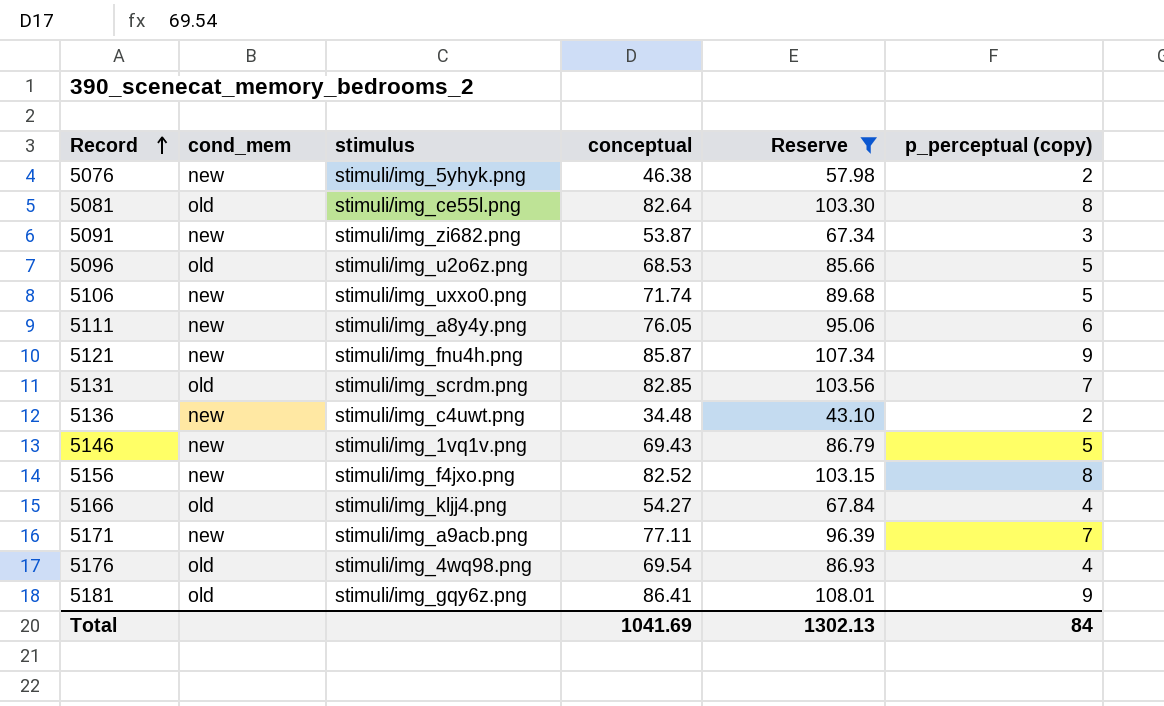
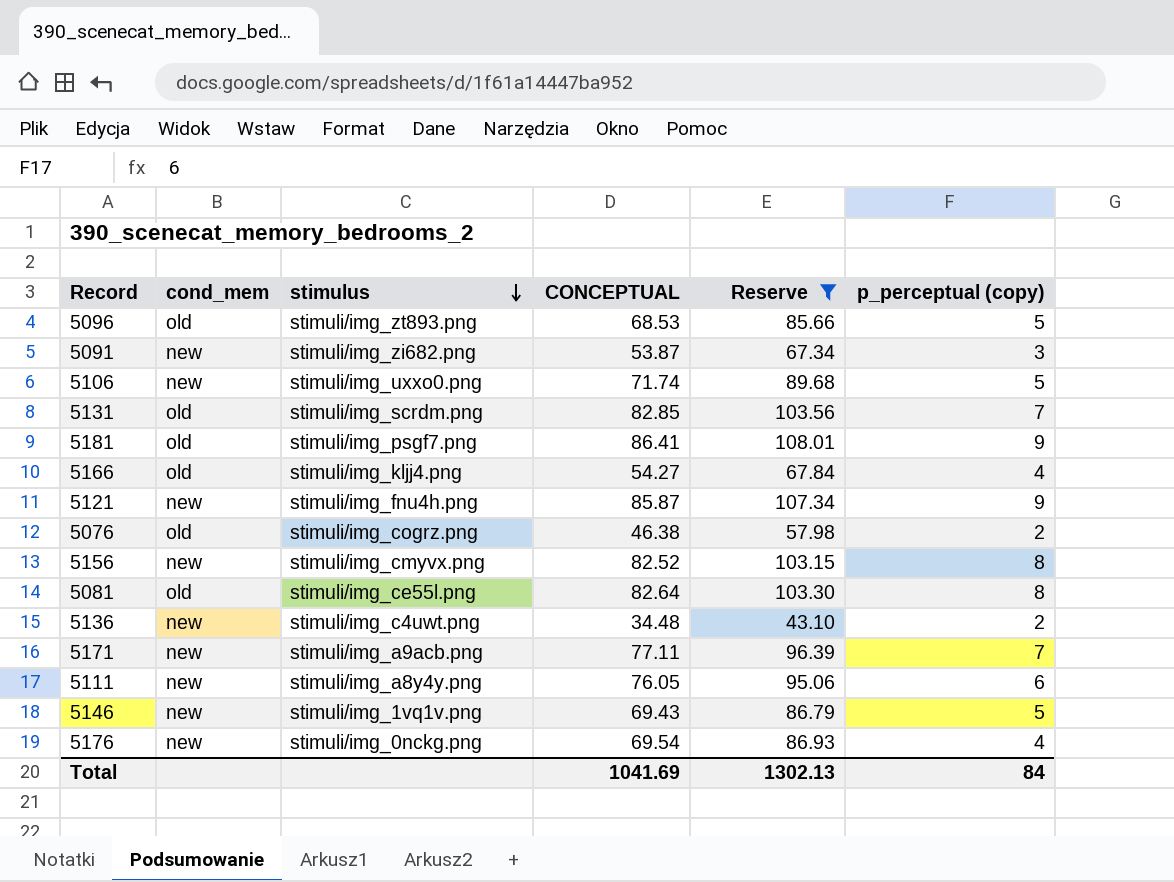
row order: Record ascending -> stimulus descending
column name: conceptual -> CONCEPTUAL
5096 | stimulus: stimuli/img_u2o6z.png -> stimuli/img_zt893.png
5181 | stimulus: stimuli/img_gqy6z.png -> stimuli/img_psgf7.png
5076 | cond_mem: new -> old
5076 | stimulus: stimuli/img_5yhyk.png -> stimuli/img_cogrz.png
5156 | stimulus: stimuli/img_f4jxo.png -> stimuli/img_cmyvx.png
5176 | cond_mem: old -> new
5176 | stimulus: stimuli/img_4wq98.png -> stimuli/img_0nckg.png

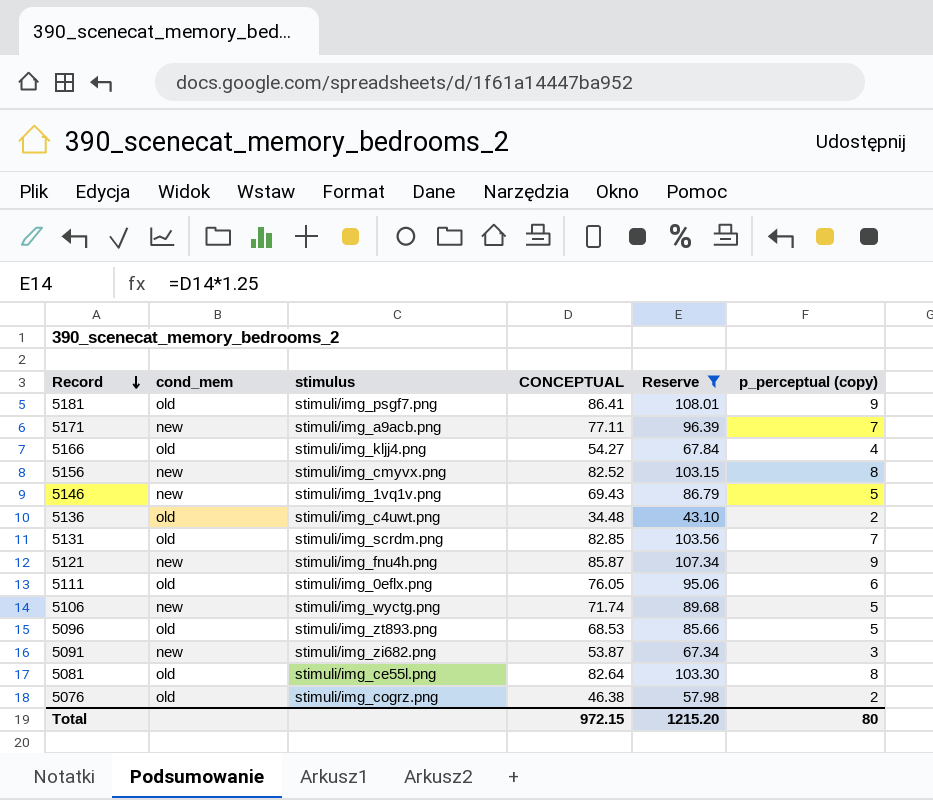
row order: stimulus descending -> Record descending
row 5176: new | stimuli/img_0nckg.png | 69.54 | 86.93 | 4 -> none
5136 | cond_mem: new -> old
5111 | cond_mem: new -> old
5111 | stimulus: stimuli/img_a8y4y.png -> stimuli/img_0eflx.png
5106 | stimulus: stimuli/img_uxxo0.png -> stimuli/img_wyctg.png
Total | CONCEPTUAL: 1041.69 -> 972.15
Total | Reserve: 1302.13 -> 1215.20
Total | p_perceptual (copy): 84 -> 80

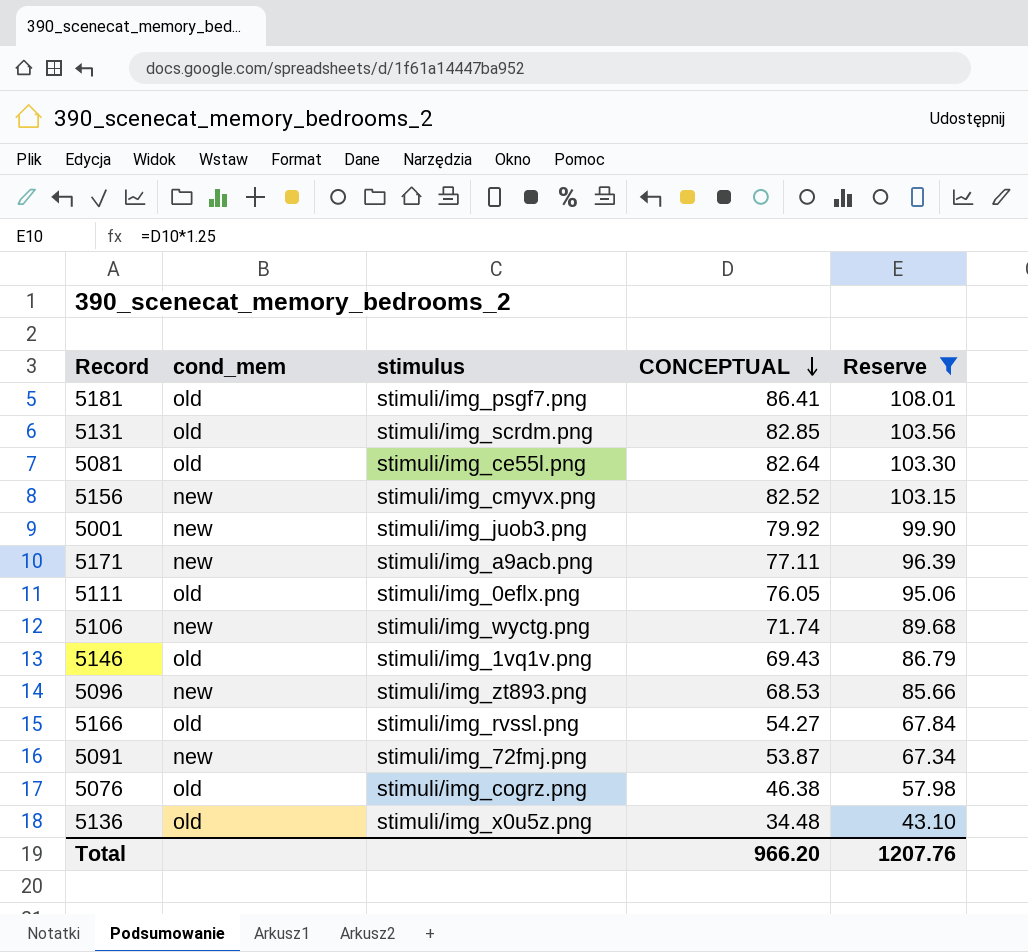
row order: Record descending -> CONCEPTUAL descending
column p_perceptual (copy) | position: 6 -> none
row 5121: new | stimuli/img_fnu4h.png | 85.87 | 107.34 | 9 -> none
row 5001: none -> new | stimuli/img_juob3.png | 79.92 | 99.90
5146 | cond_mem: new -> old
5096 | cond_mem: old -> new
5166 | stimulus: stimuli/img_kljj4.png -> stimuli/img_rvssl.png
5091 | stimulus: stimuli/img_zi682.png -> stimuli/img_72fmj.png
5136 | stimulus: stimuli/img_c4uwt.png -> stimuli/img_x0u5z.png
Total | CONCEPTUAL: 972.15 -> 966.20
Total | Reserve: 1215.20 -> 1207.76

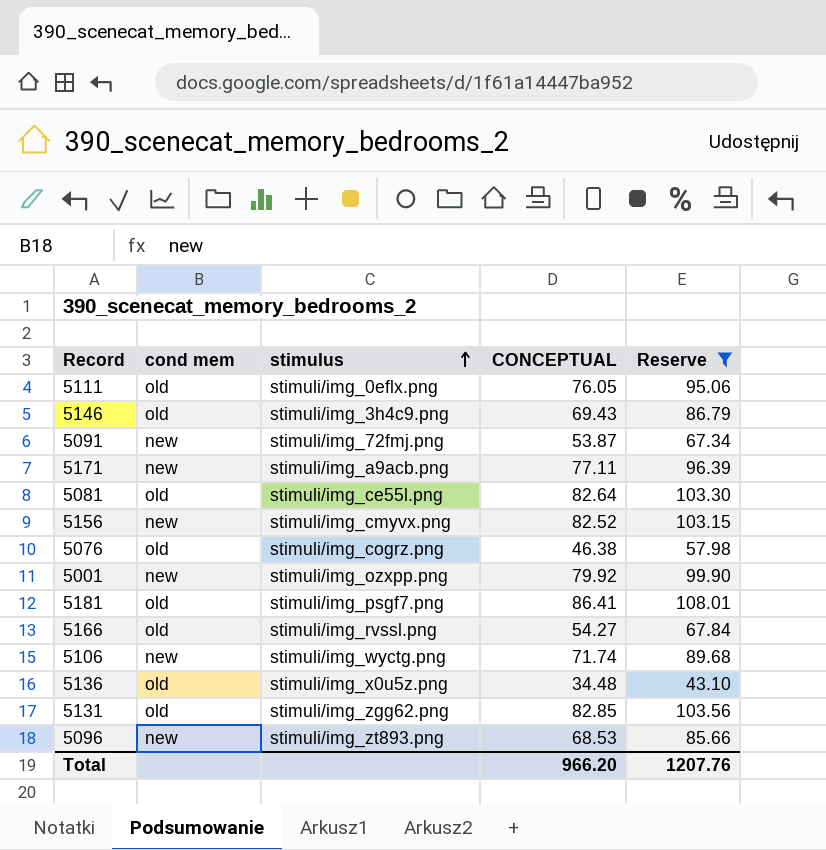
row order: CONCEPTUAL descending -> stimulus ascending
column name: cond_mem -> cond mem
5146 | stimulus: stimuli/img_1vq1v.png -> stimuli/img_3h4c9.png
5001 | stimulus: stimuli/img_juob3.png -> stimuli/img_ozxpp.png
5131 | stimulus: stimuli/img_scrdm.png -> stimuli/img_zgg62.png

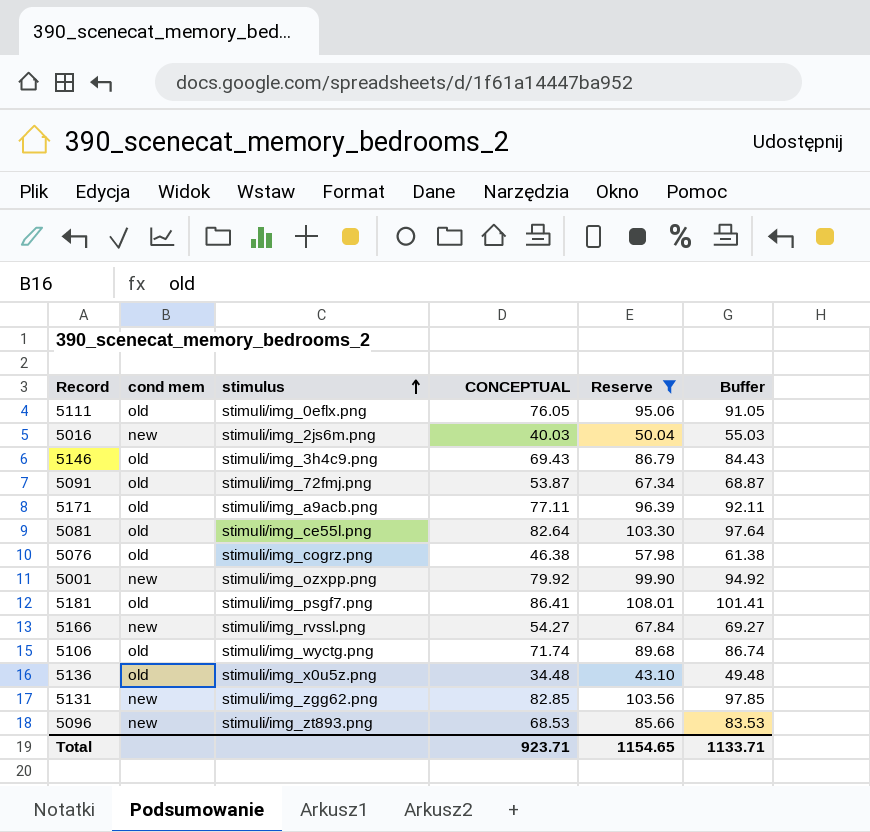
column Buffer | formula: none -> [CONCEPTUAL] + 15
row 5156: new | stimuli/img_cmyvx.png | 82.52 | 103.15 -> none
row 5016: none -> new | stimuli/img_2js6m.png | 40.03 | 50.04 | 55.03
5091 | cond mem: new -> old
5171 | cond mem: new -> old
5166 | cond mem: old -> new
5106 | cond mem: new -> old
5131 | cond mem: old -> new
Total | CONCEPTUAL: 966.20 -> 923.71
Total | Reserve: 1207.76 -> 1154.65

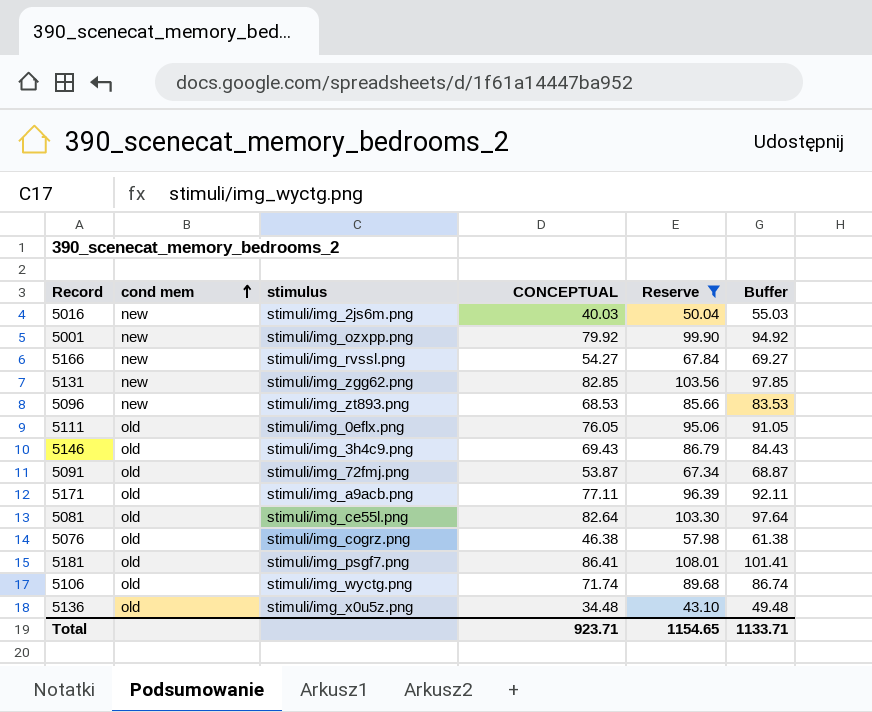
row order: stimulus ascending -> cond mem ascending

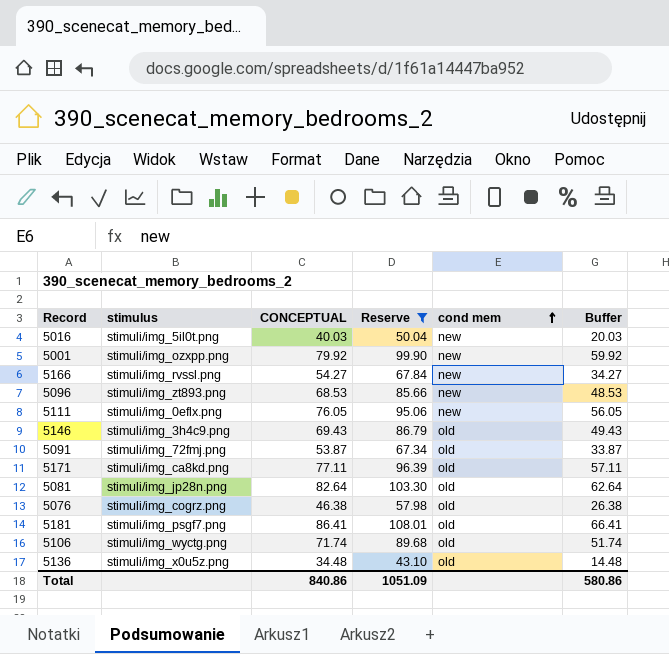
column cond mem | position: 2 -> 5
column Buffer | formula: [CONCEPTUAL] + 15 -> [CONCEPTUAL] - 20
row 5131: new | stimuli/img_zgg62.png | 82.85 | 103.56 | 97.85 -> none
5016 | stimulus: stimuli/img_2js6m.png -> stimuli/img_5il0t.png
5111 | cond mem: old -> new
5171 | stimulus: stimuli/img_a9acb.png -> stimuli/img_ca8kd.png
5081 | stimulus: stimuli/img_ce55l.png -> stimuli/img_jp28n.png
Total | CONCEPTUAL: 923.71 -> 840.86
Total | Reserve: 1154.65 -> 1051.09
Total | Buffer: 1133.71 -> 580.86

